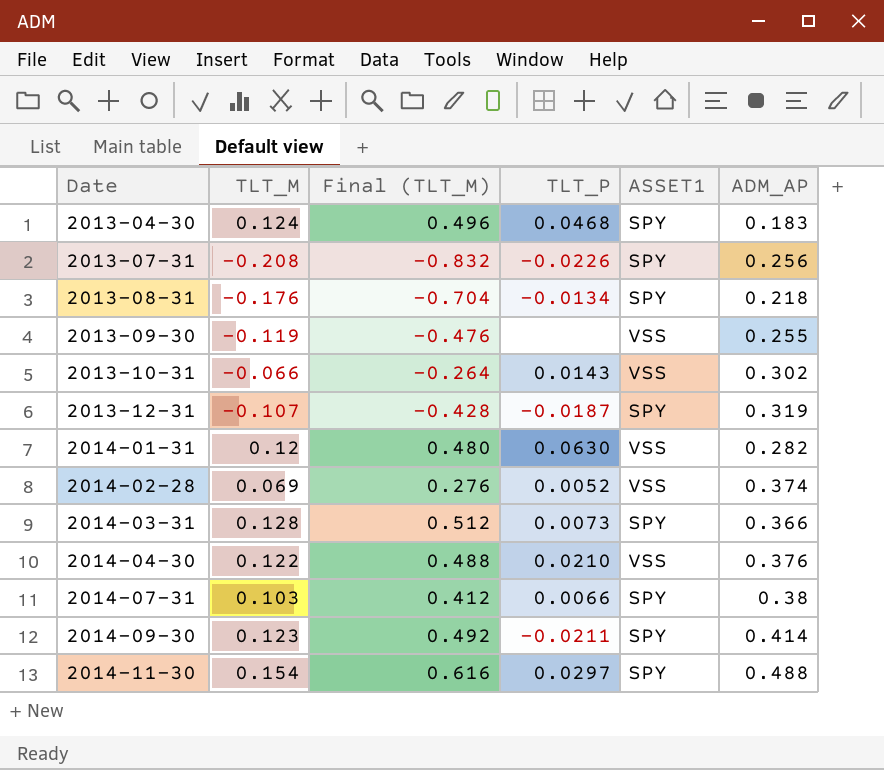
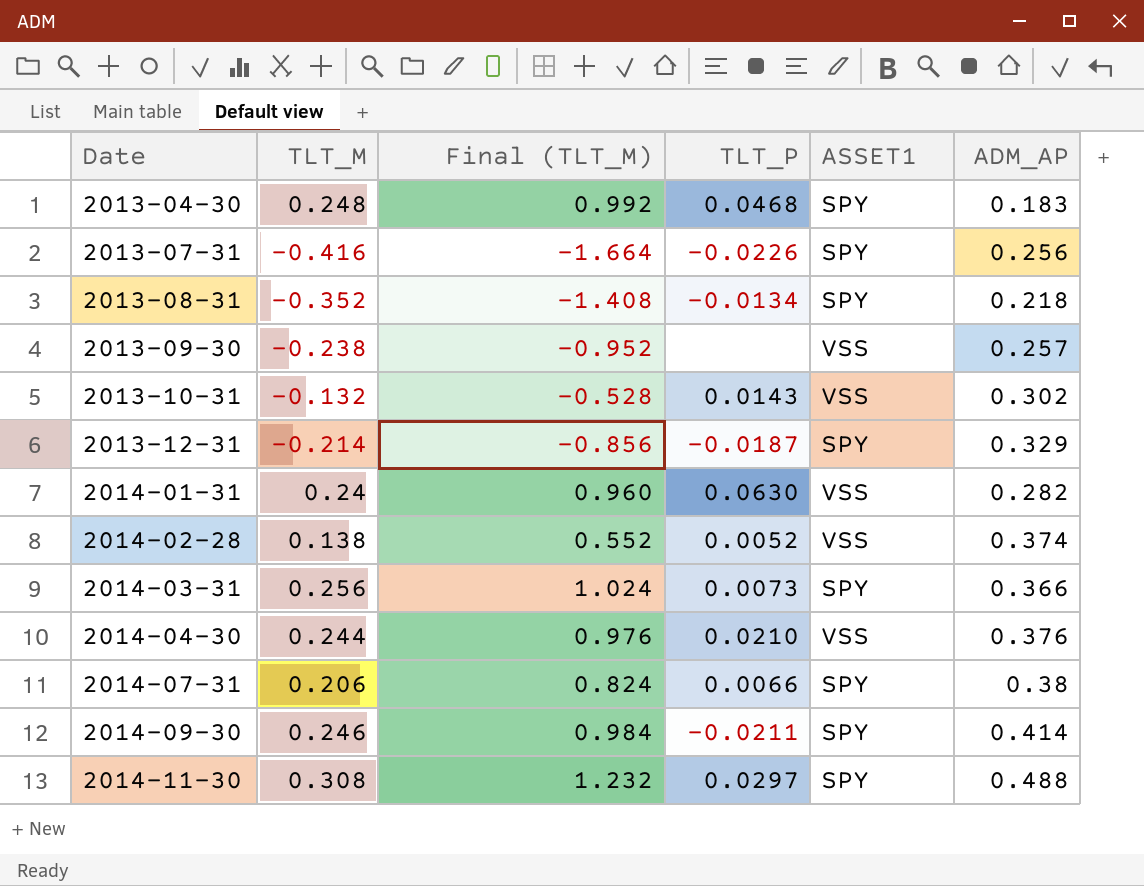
2013-04-30 | TLT_M: 0.124 -> 0.248
2013-04-30 | Final (TLT_M): 0.496 -> 0.992
2013-07-31 | TLT_M: -0.208 -> -0.416
2013-07-31 | Final (TLT_M): -0.832 -> -1.664
2013-08-31 | TLT_M: -0.176 -> -0.352
2013-08-31 | Final (TLT_M): -0.704 -> -1.408
2013-09-30 | TLT_M: -0.119 -> -0.238
2013-09-30 | Final (TLT_M): -0.476 -> -0.952
2013-09-30 | ADM_AP: 0.255 -> 0.257
2013-10-31 | TLT_M: -0.066 -> -0.132
2013-10-31 | Final (TLT_M): -0.264 -> -0.528
2013-12-31 | TLT_M: -0.107 -> -0.214
2013-12-31 | Final (TLT_M): -0.428 -> -0.856
2013-12-31 | ADM_AP: 0.319 -> 0.329
2014-01-31 | TLT_M: 0.12 -> 0.24
2014-01-31 | Final (TLT_M): 0.480 -> 0.960
2014-02-28 | TLT_M: 0.069 -> 0.138
2014-02-28 | Final (TLT_M): 0.276 -> 0.552
2014-03-31 | TLT_M: 0.128 -> 0.256
2014-03-31 | Final (TLT_M): 0.512 -> 1.024
2014-04-30 | TLT_M: 0.122 -> 0.244
2014-04-30 | Final (TLT_M): 0.488 -> 0.976
2014-07-31 | TLT_M: 0.103 -> 0.206
2014-07-31 | Final (TLT_M): 0.412 -> 0.824
2014-09-30 | TLT_M: 0.123 -> 0.246
2014-09-30 | Final (TLT_M): 0.492 -> 0.984
2014-11-30 | TLT_M: 0.154 -> 0.308
2014-11-30 | Final (TLT_M): 0.616 -> 1.232

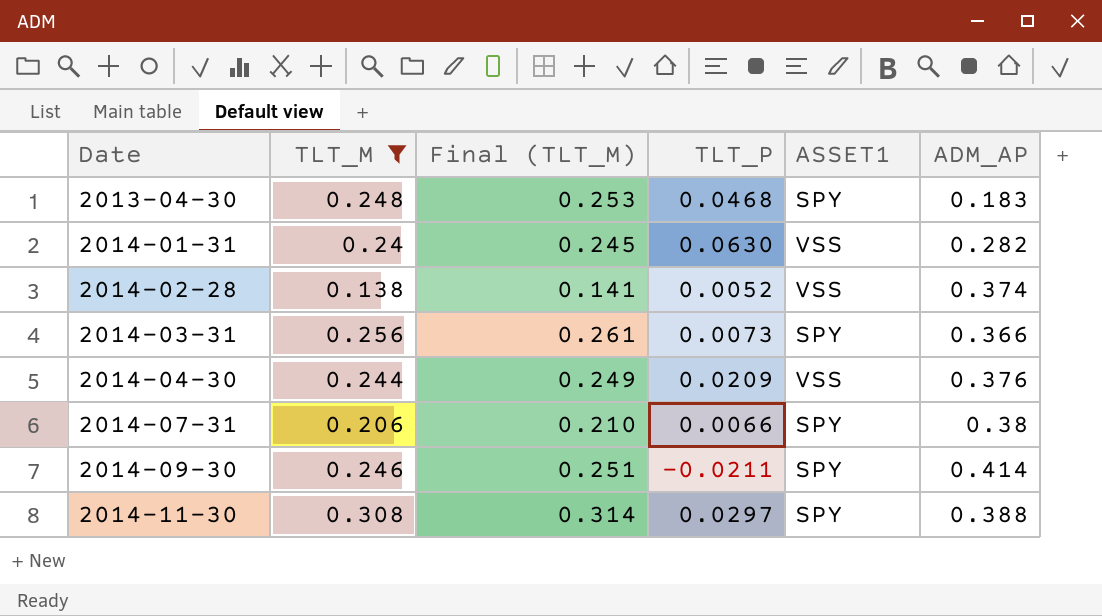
filter: none -> TLT_M >= 0.138
column Final (TLT_M) | formula: [TLT_M] * 4 -> [TLT_M] * 1.02
2014-04-30 | TLT_P: 0.0210 -> 0.0209
2014-11-30 | ADM_AP: 0.488 -> 0.388

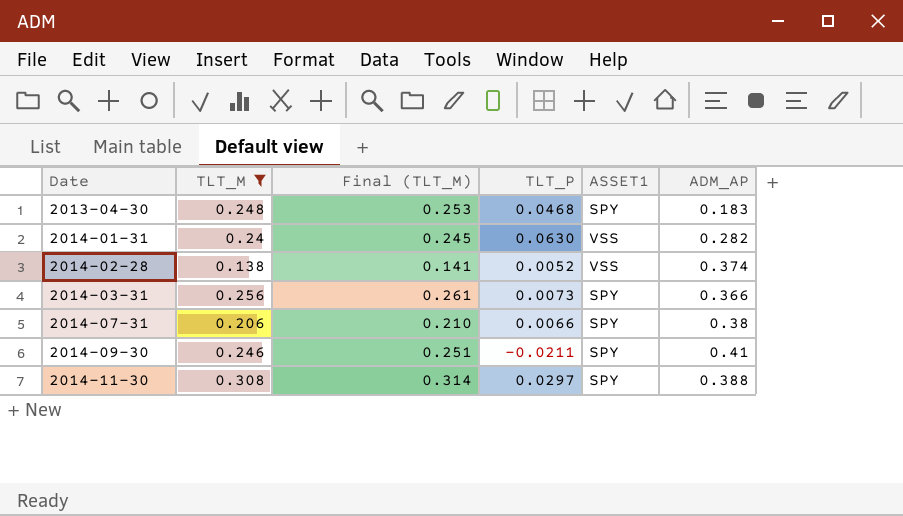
row 2014-04-30: 0.244 | 0.249 | 0.0209 | VSS | 0.376 -> none
2014-09-30 | ADM_AP: 0.414 -> 0.41

